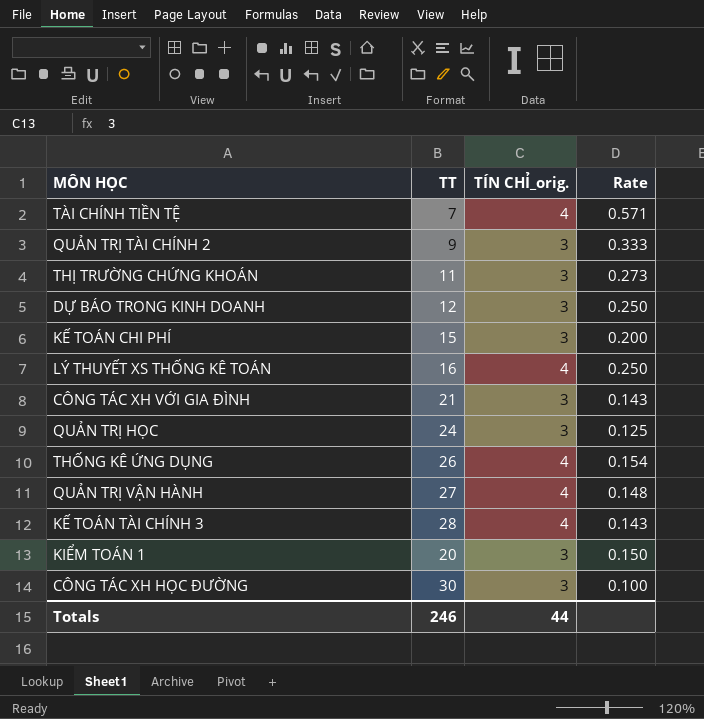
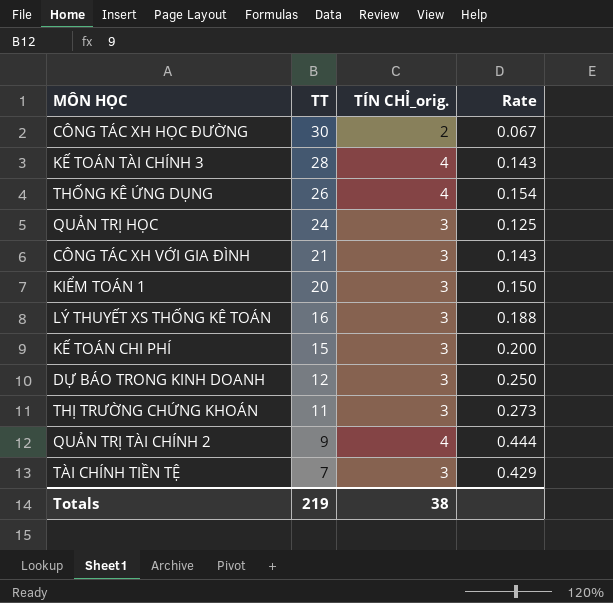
row order: none -> TT descending
row QUẢN TRỊ VẬN HÀNH: 27 | 4 | 0.148 -> none
CÔNG TÁC XH HỌC ĐƯỜNG | TÍN CHỈ_orig.: 3 -> 2
CÔNG TÁC XH HỌC ĐƯỜNG | Rate: 0.100 -> 0.067
LÝ THUYẾT XS THỐNG KÊ TOÁN | TÍN CHỈ_orig.: 4 -> 3
LÝ THUYẾT XS THỐNG KÊ TOÁN | Rate: 0.250 -> 0.188
QUẢN TRỊ TÀI CHÍNH 2 | TÍN CHỈ_orig.: 3 -> 4
QUẢN TRỊ TÀI CHÍNH 2 | Rate: 0.333 -> 0.444
TÀI CHÍNH TIỀN TỆ | TÍN CHỈ_orig.: 4 -> 3
TÀI CHÍNH TIỀN TỆ | Rate: 0.571 -> 0.429
Totals | TT: 246 -> 219
Totals | TÍN CHỈ_orig.: 44 -> 38

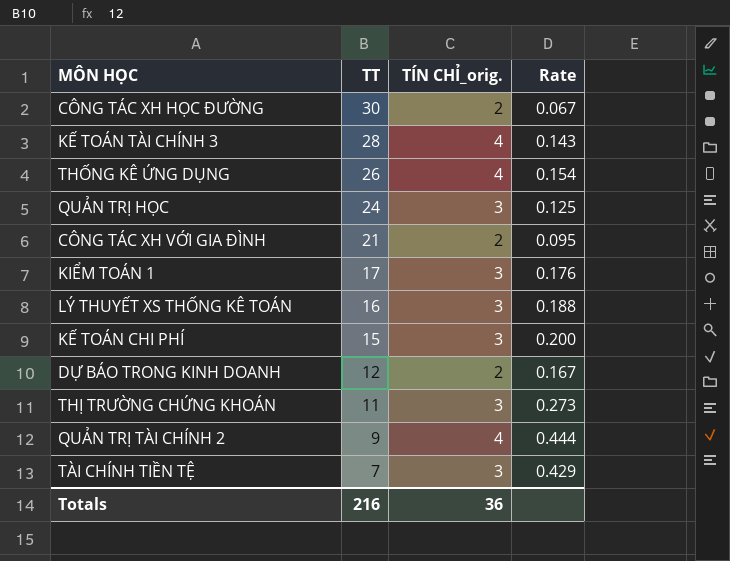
CÔNG TÁC XH VỚI GIA ĐÌNH | TÍN CHỈ_orig.: 3 -> 2
CÔNG TÁC XH VỚI GIA ĐÌNH | Rate: 0.143 -> 0.095
KIỂM TOÁN 1 | TT: 20 -> 17
KIỂM TOÁN 1 | Rate: 0.150 -> 0.176
DỰ BÁO TRONG KINH DOANH | TÍN CHỈ_orig.: 3 -> 2
DỰ BÁO TRONG KINH DOANH | Rate: 0.250 -> 0.167
Totals | TT: 219 -> 216
Totals | TÍN CHỈ_orig.: 38 -> 36

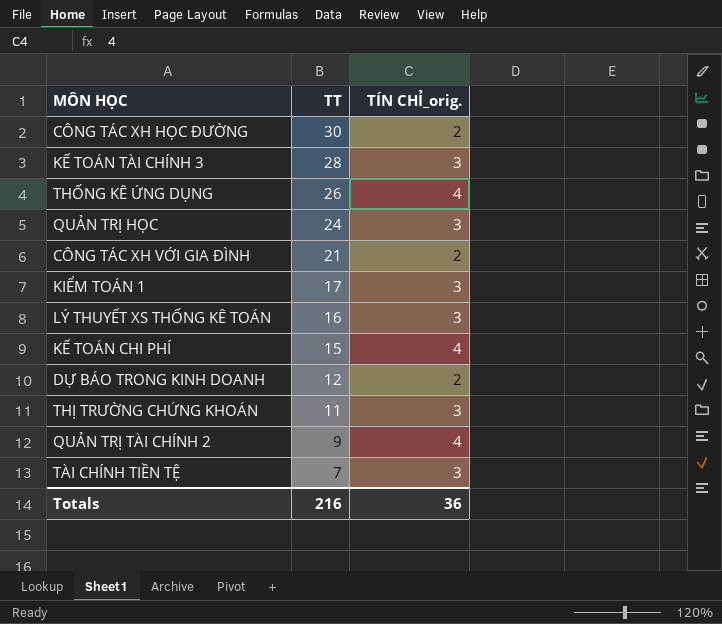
column Rate | formula: [TÍN CHỈ_orig.] / [TT] -> none
KẾ TOÁN TÀI CHÍNH 3 | TÍN CHỈ_orig.: 4 -> 3
KẾ TOÁN CHI PHÍ | TÍN CHỈ_orig.: 3 -> 4

